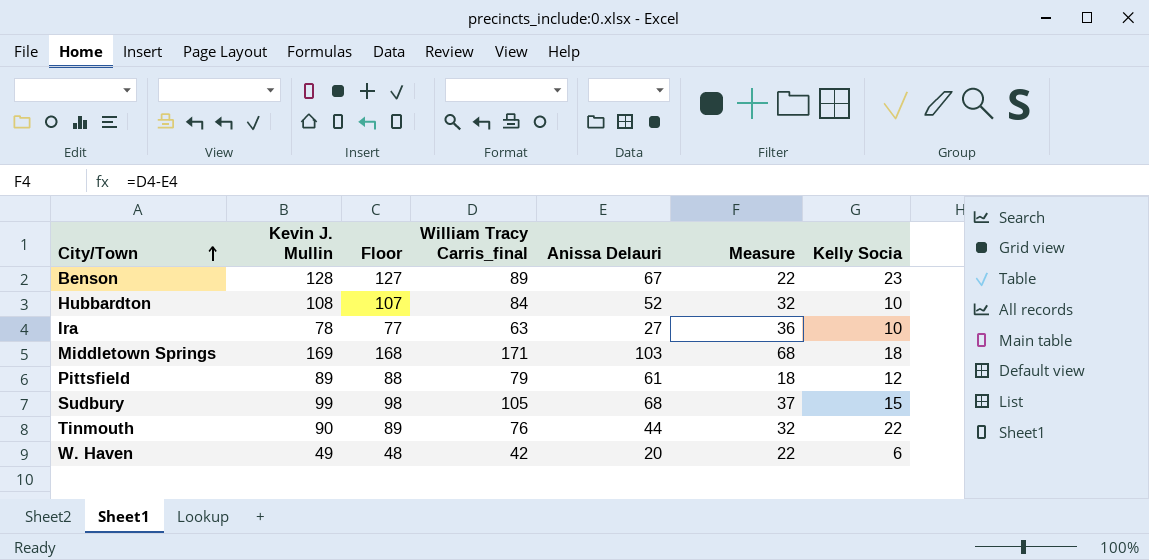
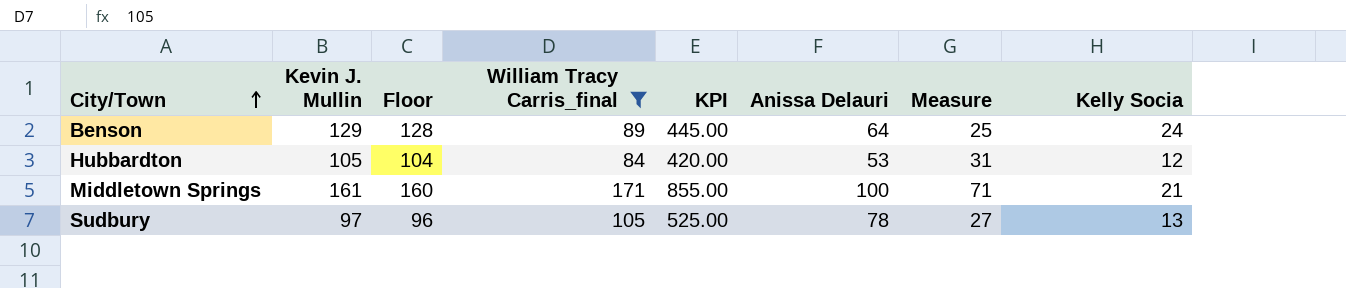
filter: none -> William Tracy Carris_final >= 84
column KPI | formula: none -> [William Tracy Carris_final] * 5
Benson | Kevin J. Mullin: 128 -> 129
Benson | Floor: 127 -> 128
Benson | Anissa Delauri: 67 -> 64
Benson | Measure: 22 -> 25
Benson | Kelly Socia: 23 -> 24
Hubbardton | Kevin J. Mullin: 108 -> 105
Hubbardton | Floor: 107 -> 104
Hubbardton | Anissa Delauri: 52 -> 53
Hubbardton | Measure: 32 -> 31
Hubbardton | Kelly Socia: 10 -> 12
Middletown Springs | Kevin J. Mullin: 169 -> 161
Middletown Springs | Floor: 168 -> 160
Middletown Springs | Anissa Delauri: 103 -> 100
Middletown Springs | Measure: 68 -> 71
Middletown Springs | Kelly Socia: 18 -> 21
Sudbury | Kevin J. Mullin: 99 -> 97
Sudbury | Floor: 98 -> 96
Sudbury | Anissa Delauri: 68 -> 78
Sudbury | Measure: 37 -> 27
Sudbury | Kelly Socia: 15 -> 13

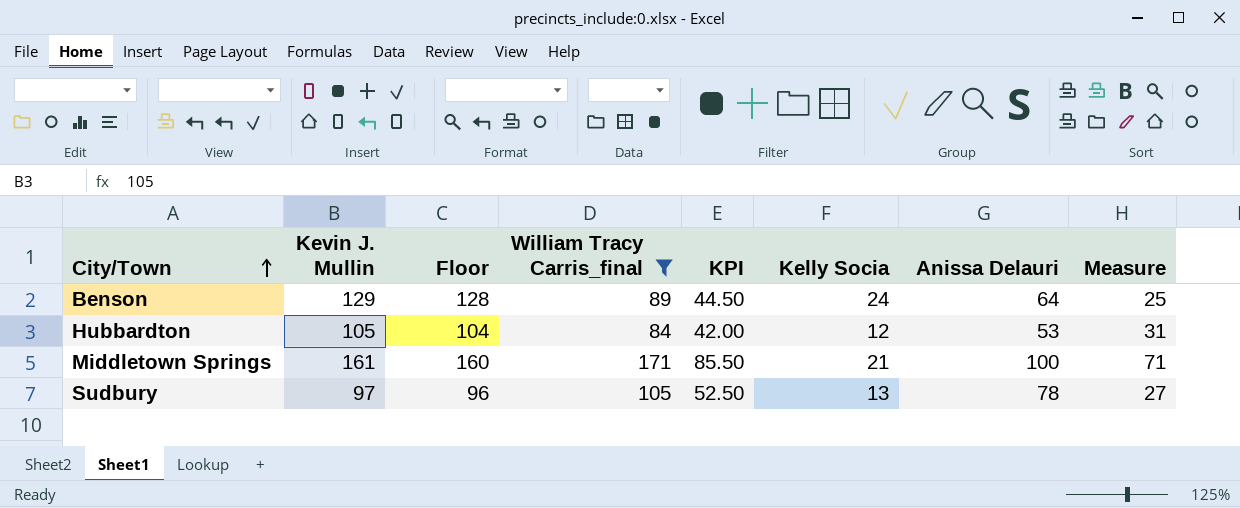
column KPI | formula: [William Tracy Carris_final] * 5 -> [William Tracy Carris_final] * 0.5
column Kelly Socia | position: 8 -> 6

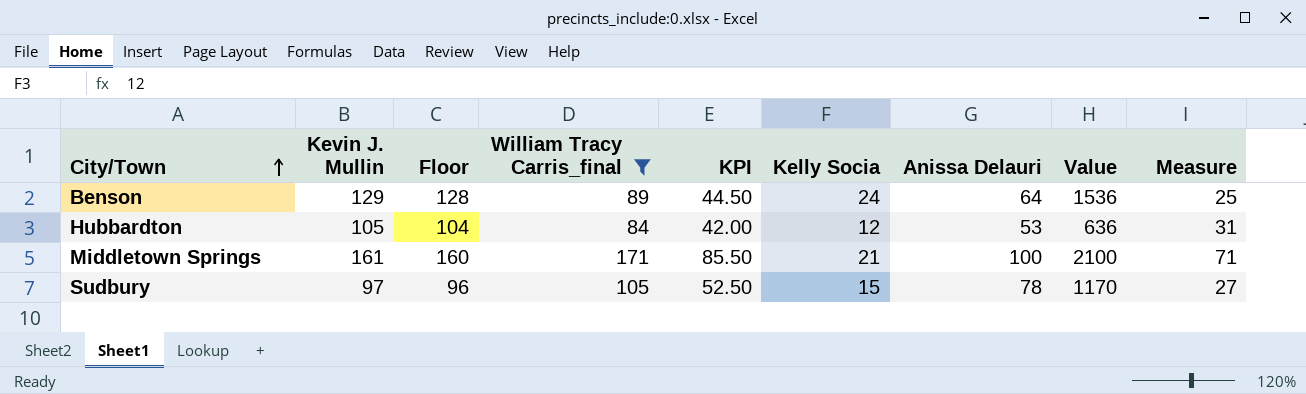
column Value | formula: none -> [Kelly Socia] * [Anissa Delauri]
Sudbury | Kelly Socia: 13 -> 15

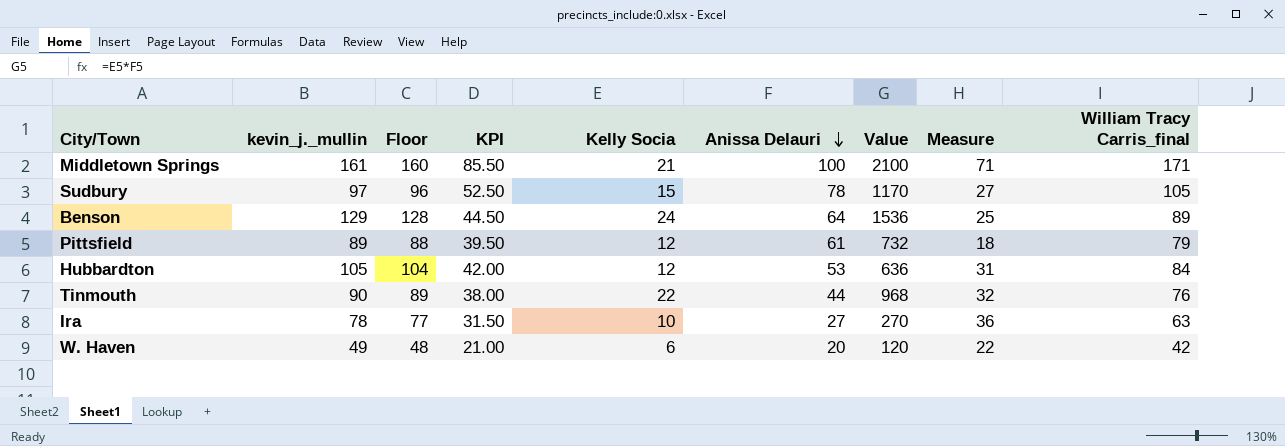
filter: William Tracy Carris_final >= 84 -> none
row order: City/Town ascending -> Anissa Delauri descending
column name: Kevin J. Mullin -> kevin_j._mullin
column William Tracy Carris_final | position: 4 -> 9

